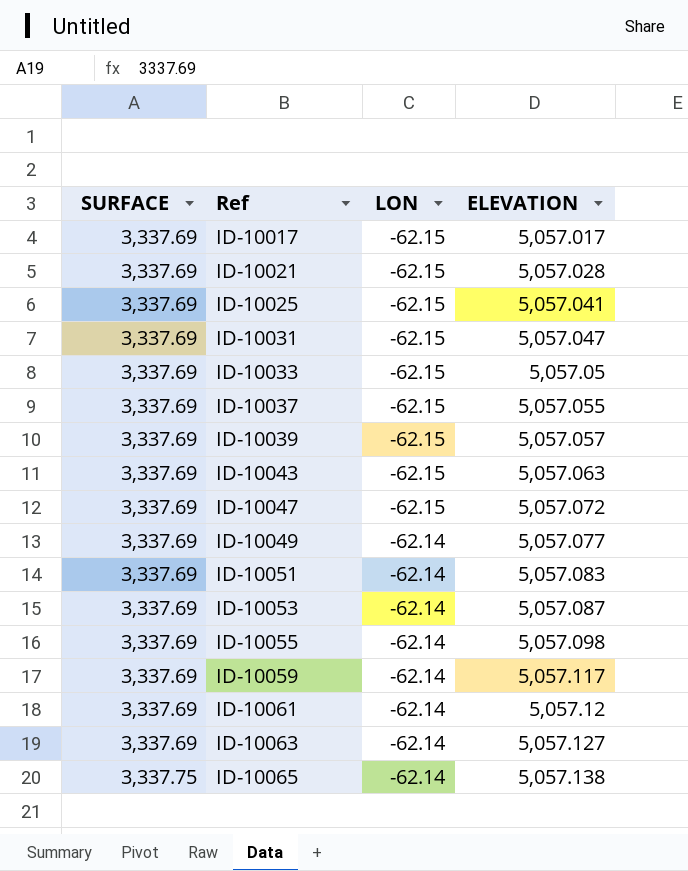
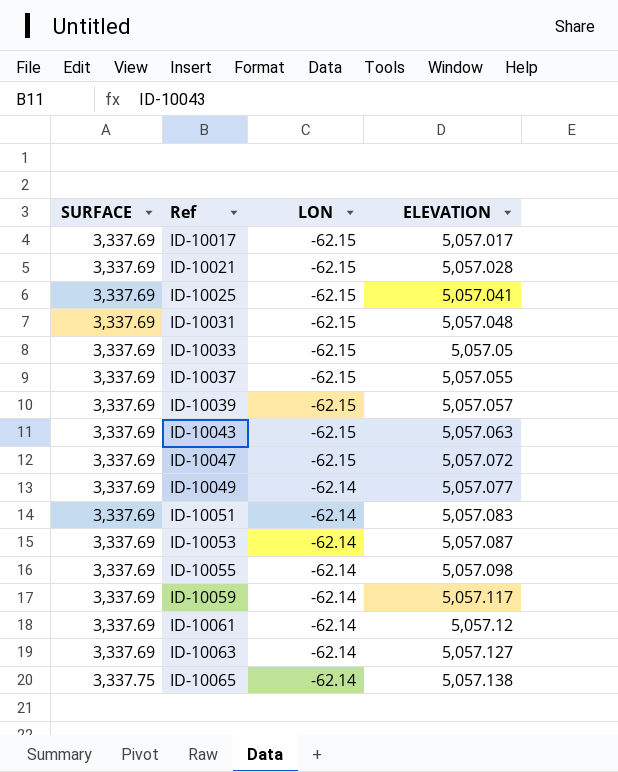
ID-10031 | ELEVATION: 5,057.047 -> 5,057.048

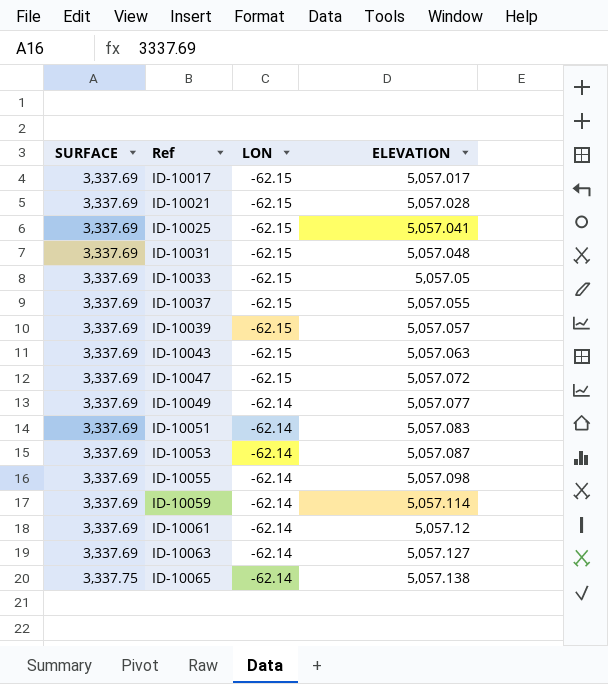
ID-10059 | ELEVATION: 5,057.117 -> 5,057.114

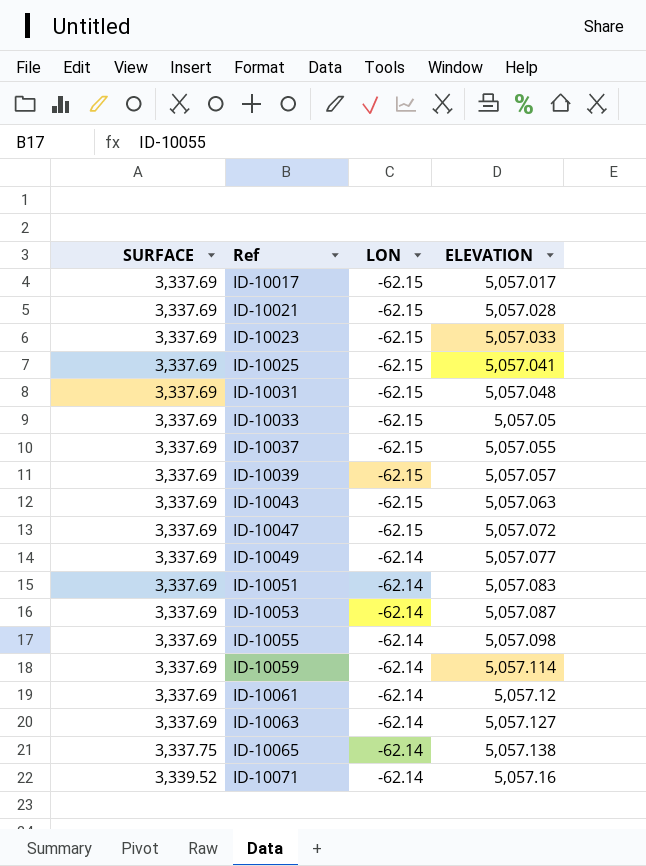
row ID-10023: none -> 3,337.69 | -62.15 | 5,057.033
row ID-10071: none -> 3,339.52 | -62.14 | 5,057.16

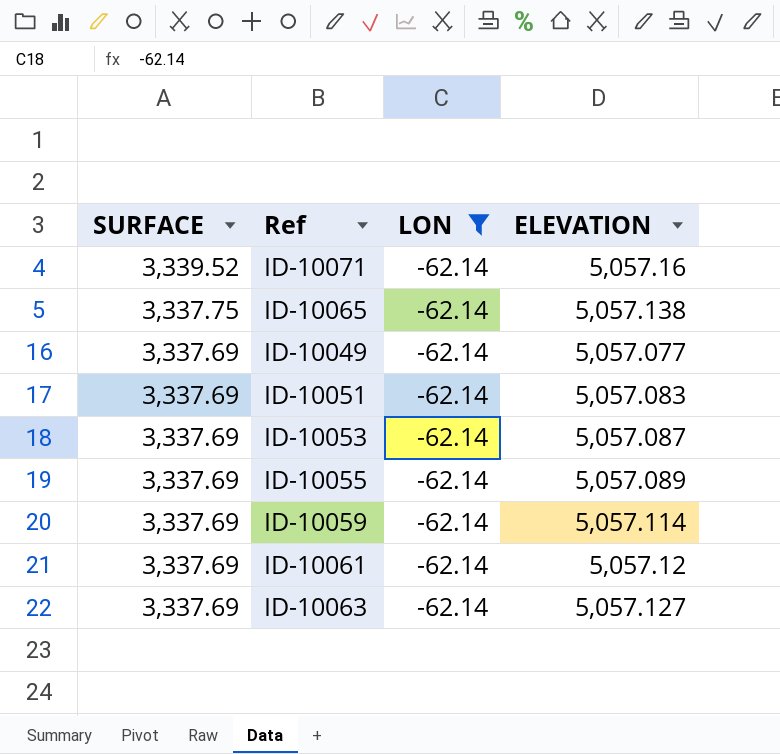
filter: none -> LON = -62.14
row order: SURFACE ascending -> SURFACE descending
ID-10055 | ELEVATION: 5,057.098 -> 5,057.089

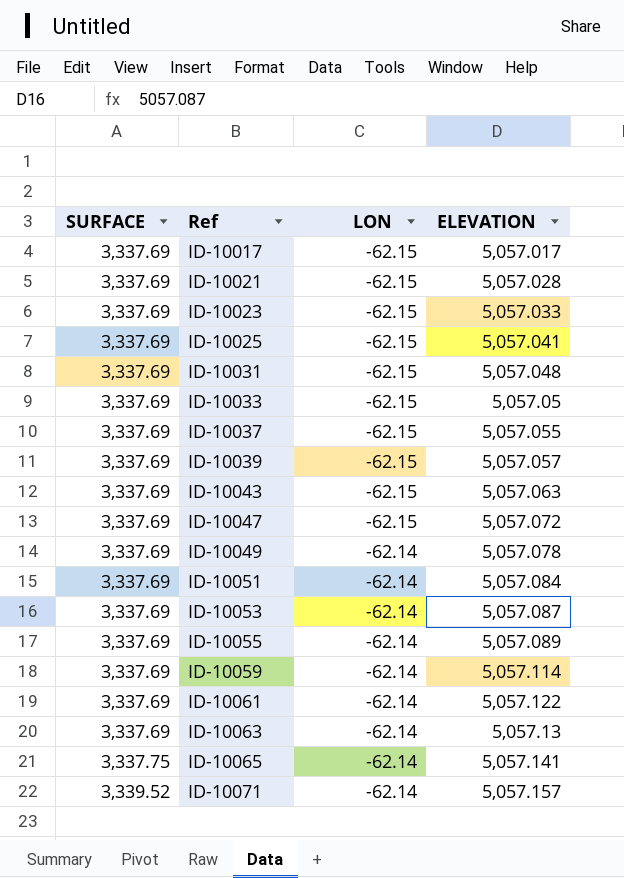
filter: LON = -62.14 -> none
row order: SURFACE descending -> SURFACE ascending
ID-10049 | ELEVATION: 5,057.077 -> 5,057.078
ID-10051 | ELEVATION: 5,057.083 -> 5,057.084
ID-10061 | ELEVATION: 5,057.12 -> 5,057.122
ID-10063 | ELEVATION: 5,057.127 -> 5,057.13
ID-10065 | ELEVATION: 5,057.138 -> 5,057.141
ID-10071 | ELEVATION: 5,057.16 -> 5,057.157

